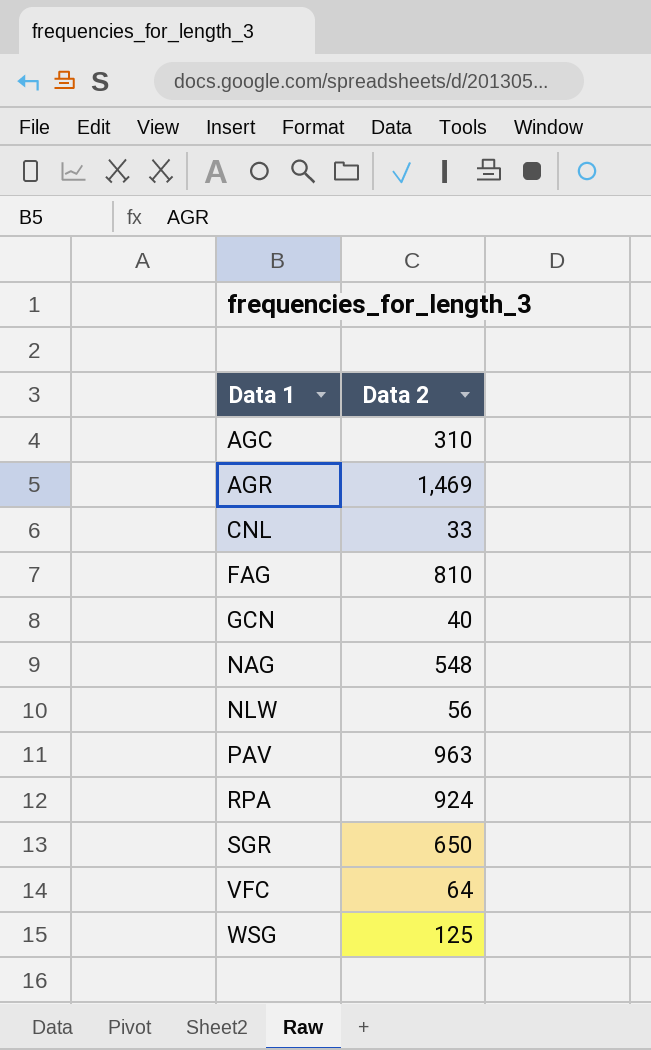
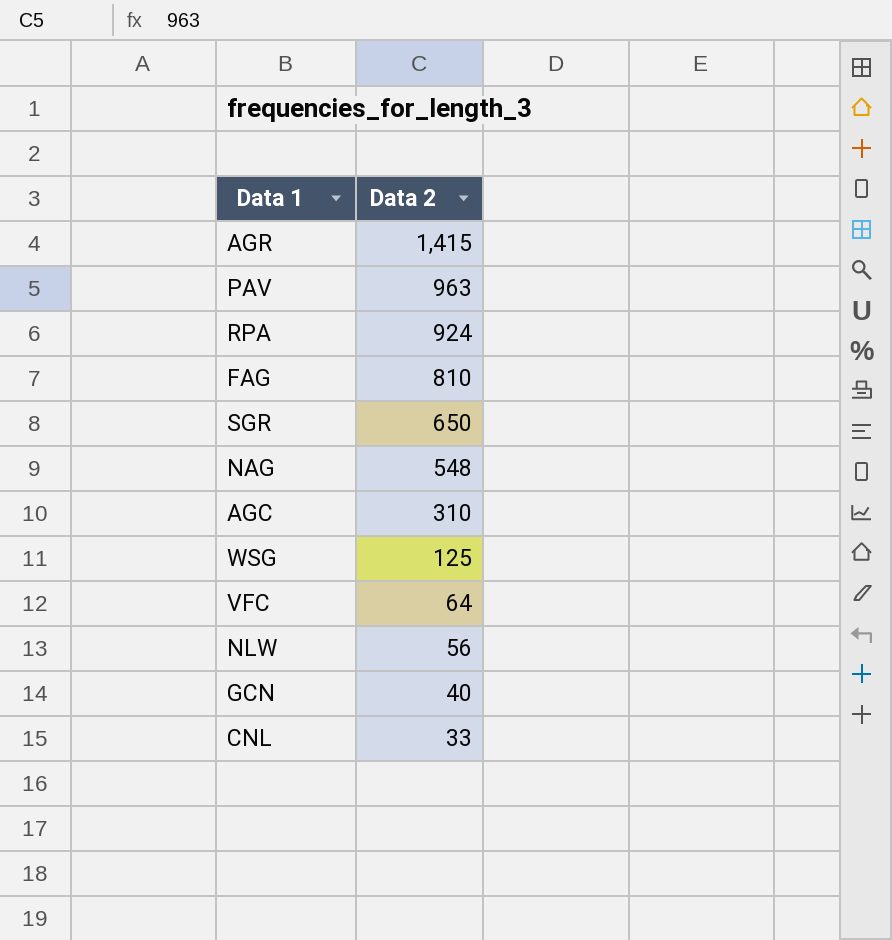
row order: Data 1 ascending -> Data 2 descending
AGR | Data 2: 1,469 -> 1,415

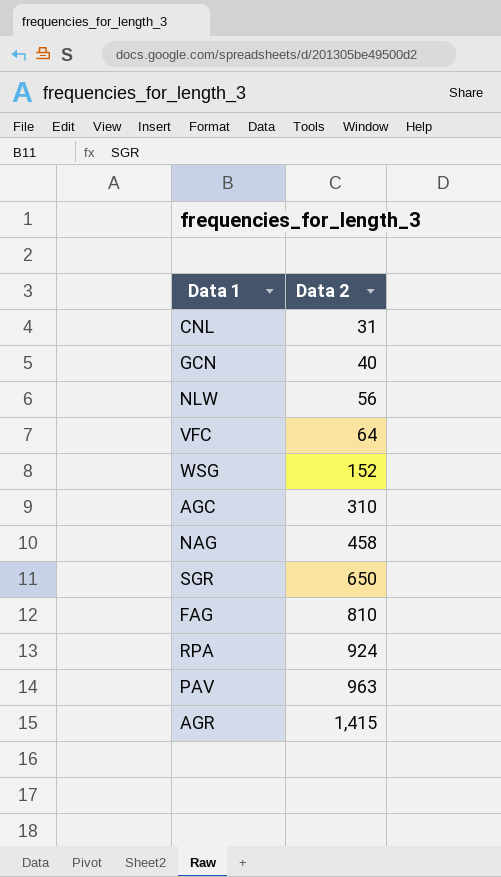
row order: Data 2 descending -> Data 2 ascending
CNL | Data 2: 33 -> 31
WSG | Data 2: 125 -> 152
NAG | Data 2: 548 -> 458

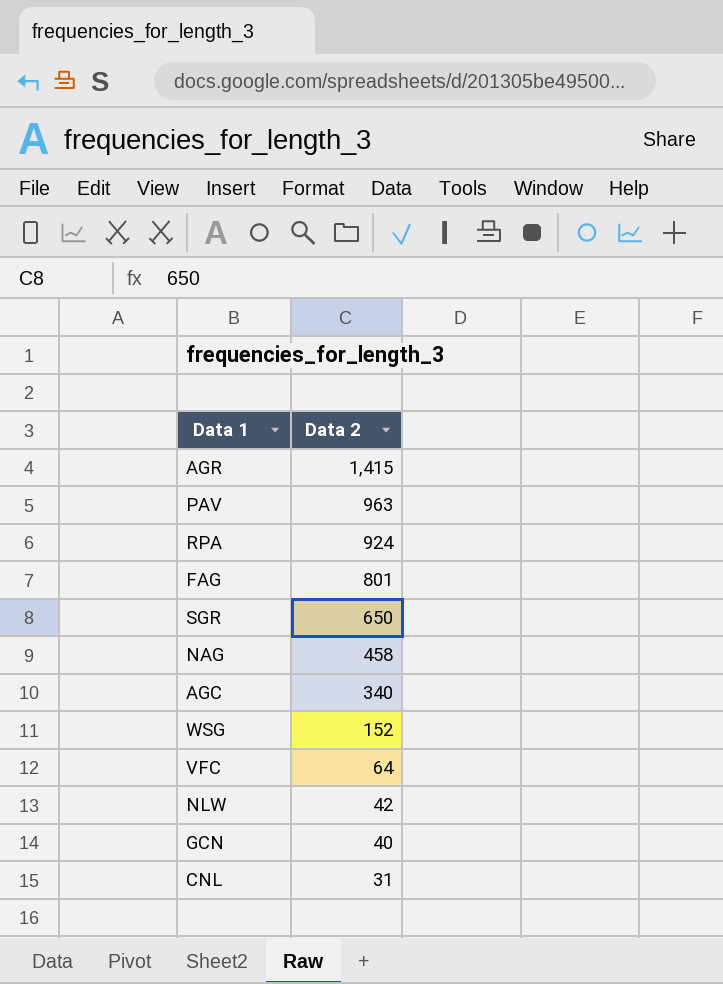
row order: Data 2 ascending -> Data 2 descending
FAG | Data 2: 810 -> 801
AGC | Data 2: 310 -> 340
NLW | Data 2: 56 -> 42

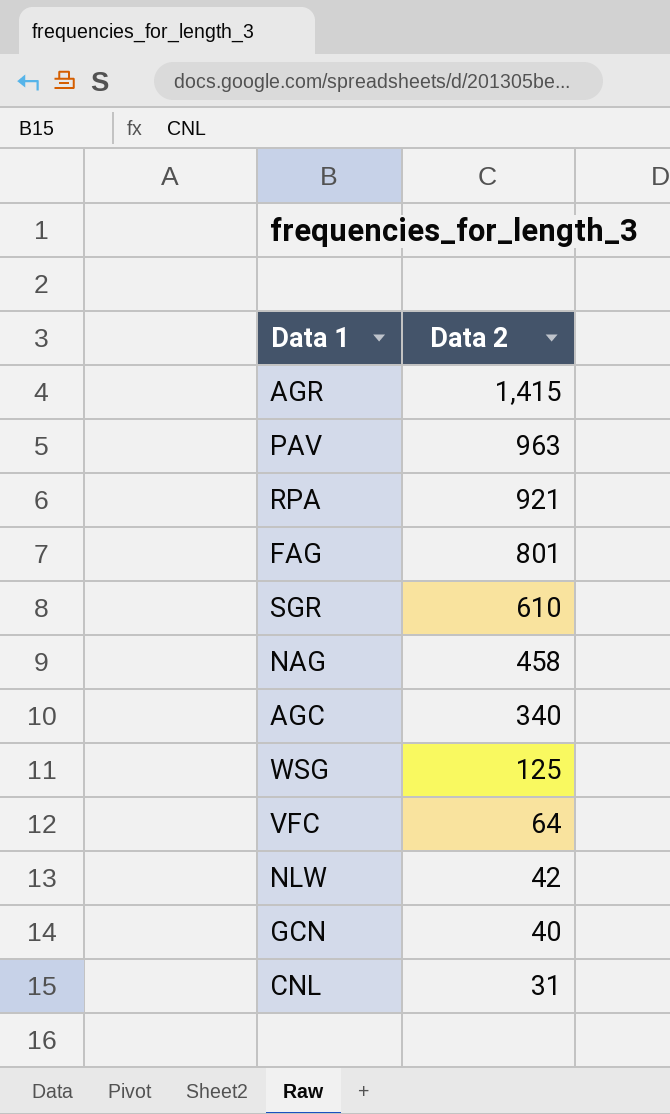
RPA | Data 2: 924 -> 921
SGR | Data 2: 650 -> 610
WSG | Data 2: 152 -> 125

